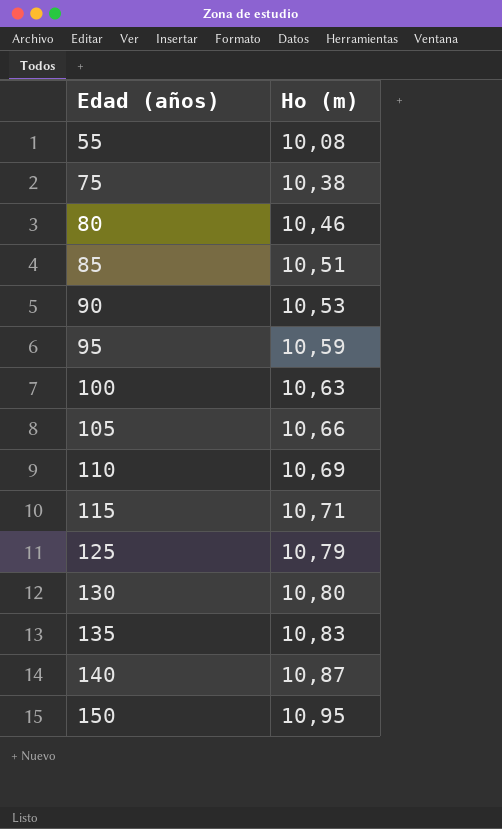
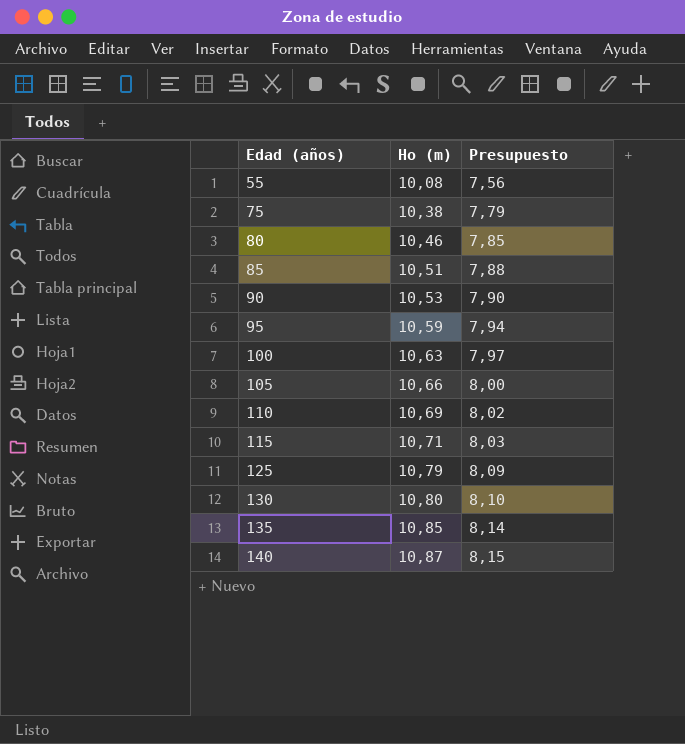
column Presupuesto | formula: none -> [Ho (m)] * 0,75
row 150: 10,95 -> none
135 | Ho (m): 10,83 -> 10,85

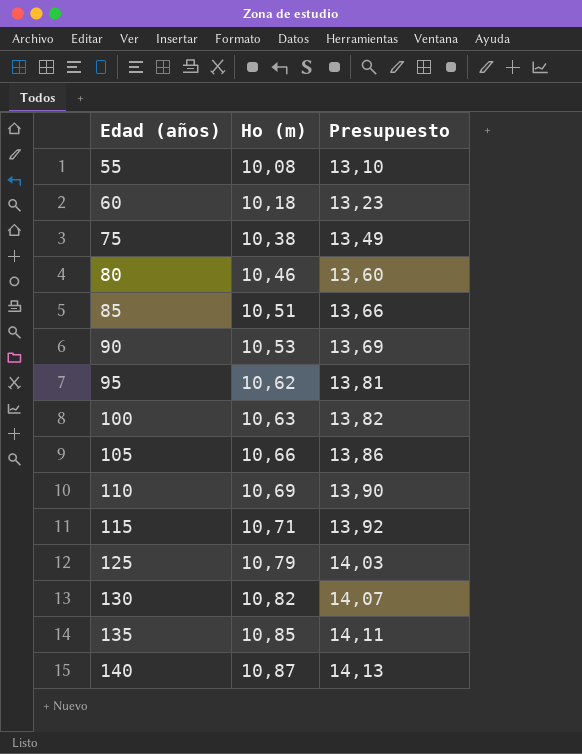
column Presupuesto | formula: [Ho (m)] * 0,75 -> [Ho (m)] * 1,3
row 60: none -> 10,18 | 13,23
95 | Ho (m): 10,59 -> 10,62
130 | Ho (m): 10,80 -> 10,82

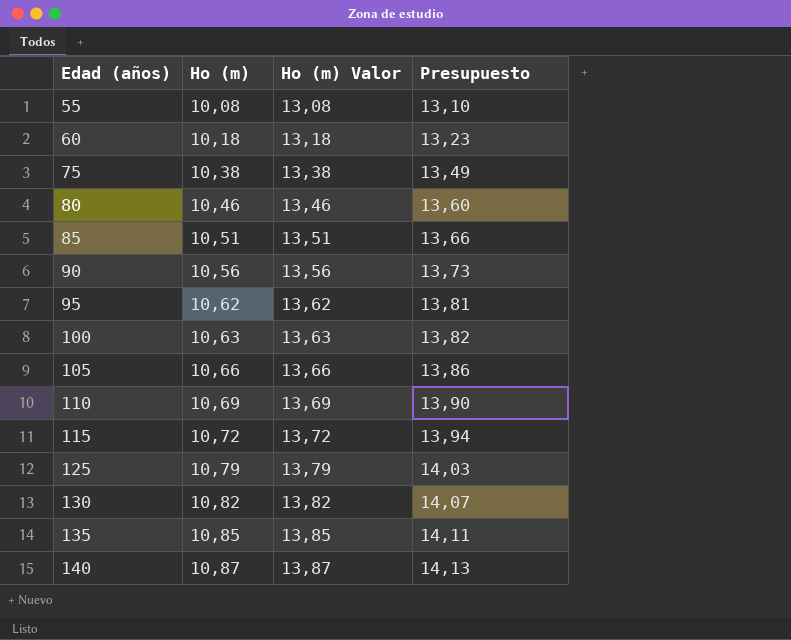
column Ho (m) Valor | formula: none -> [Ho (m)] + 3
90 | Ho (m): 10,53 -> 10,56
90 | Presupuesto: 13,69 -> 13,73
115 | Ho (m): 10,71 -> 10,72
115 | Presupuesto: 13,92 -> 13,94

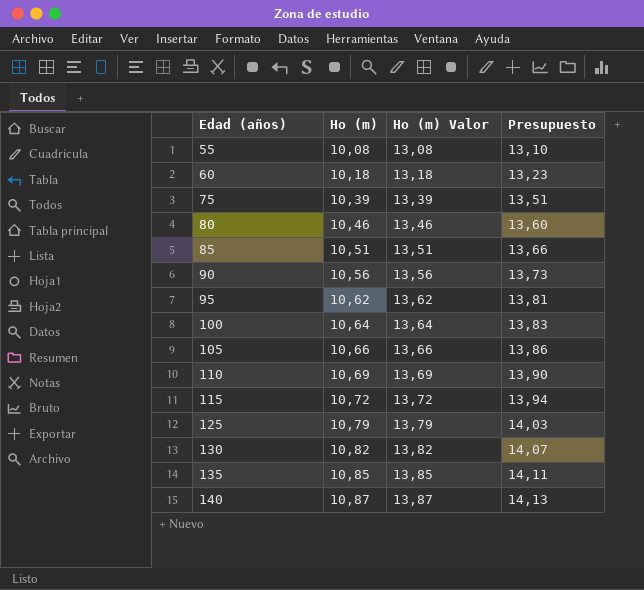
75 | Ho (m): 10,38 -> 10,39
75 | Ho (m) Valor: 13,38 -> 13,39
75 | Presupuesto: 13,49 -> 13,51
100 | Ho (m): 10,63 -> 10,64
100 | Ho (m) Valor: 13,63 -> 13,64
100 | Presupuesto: 13,82 -> 13,83

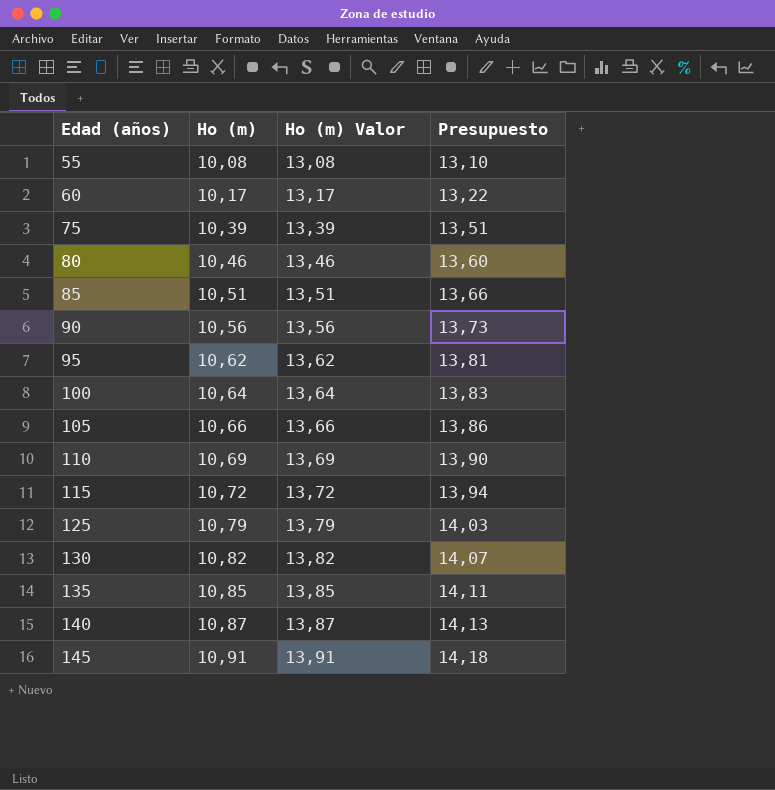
60 | Ho (m): 10,18 -> 10,17
60 | Ho (m) Valor: 13,18 -> 13,17
60 | Presupuesto: 13,23 -> 13,22
row 145: none -> 10,91 | 13,91 | 14,18

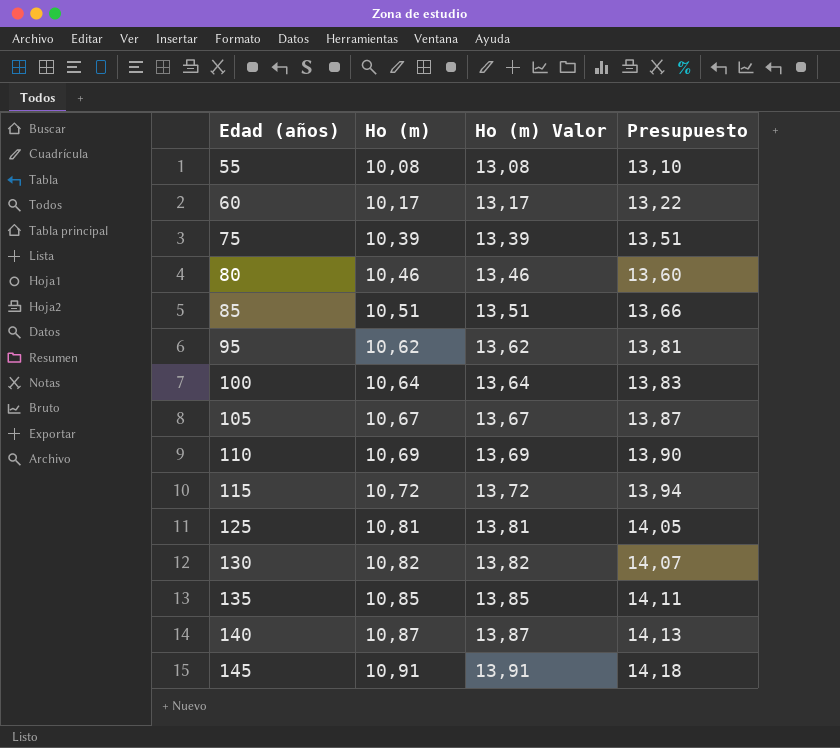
row 90: 10,56 | 13,56 | 13,73 -> none
105 | Ho (m): 10,66 -> 10,67
105 | Ho (m) Valor: 13,66 -> 13,67
105 | Presupuesto: 13,86 -> 13,87
125 | Ho (m): 10,79 -> 10,81
125 | Ho (m) Valor: 13,79 -> 13,81
125 | Presupuesto: 14,03 -> 14,05

